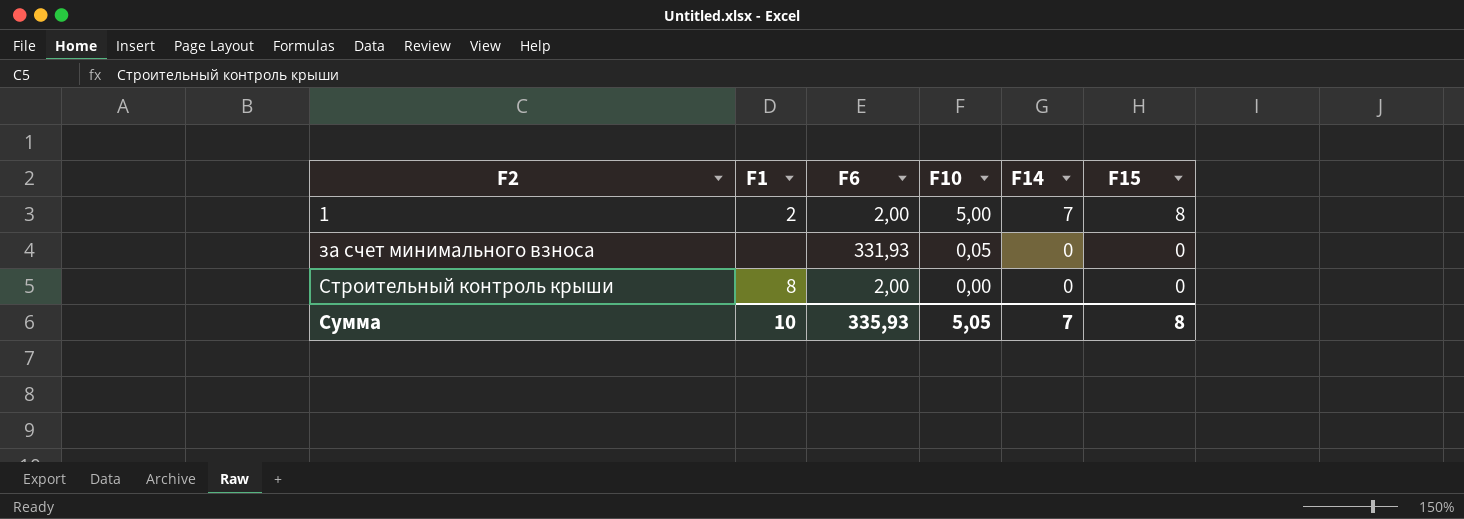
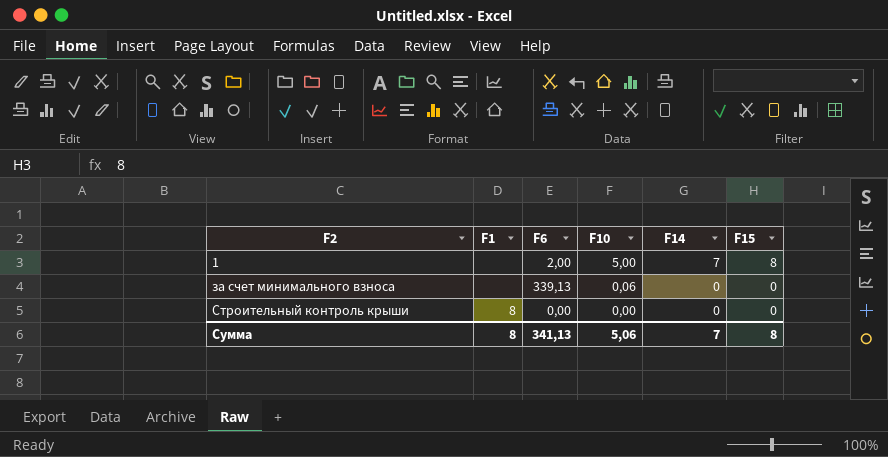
1 | F1: 2 -> none
за счет минимального взноса | F6: 331,93 -> 339,13
за счет минимального взноса | F10: 0,05 -> 0,06
Строительный контроль крыши | F6: 2,00 -> 0,00
Сумма | F1: 10 -> 8
Сумма | F6: 335,93 -> 341,13
Сумма | F10: 5,05 -> 5,06

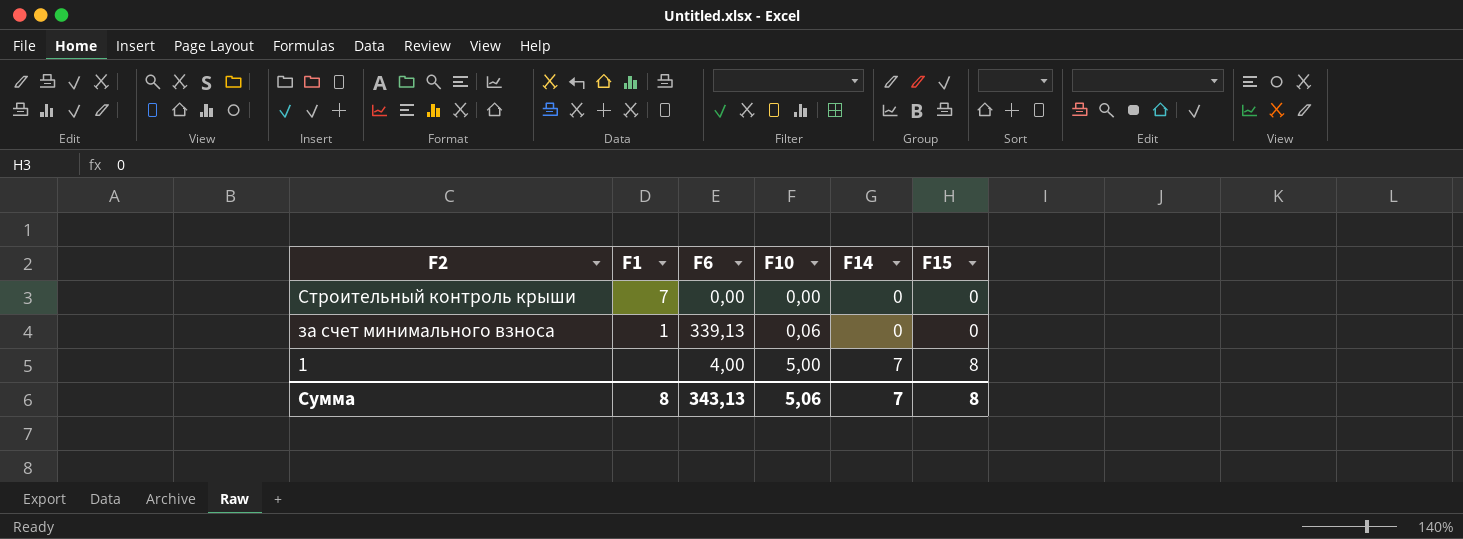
row order: F2 ascending -> F2 descending
Строительный контроль крыши | F1: 8 -> 7
за счет минимального взноса | F1: none -> 1
1 | F6: 2,00 -> 4,00
Сумма | F6: 341,13 -> 343,13

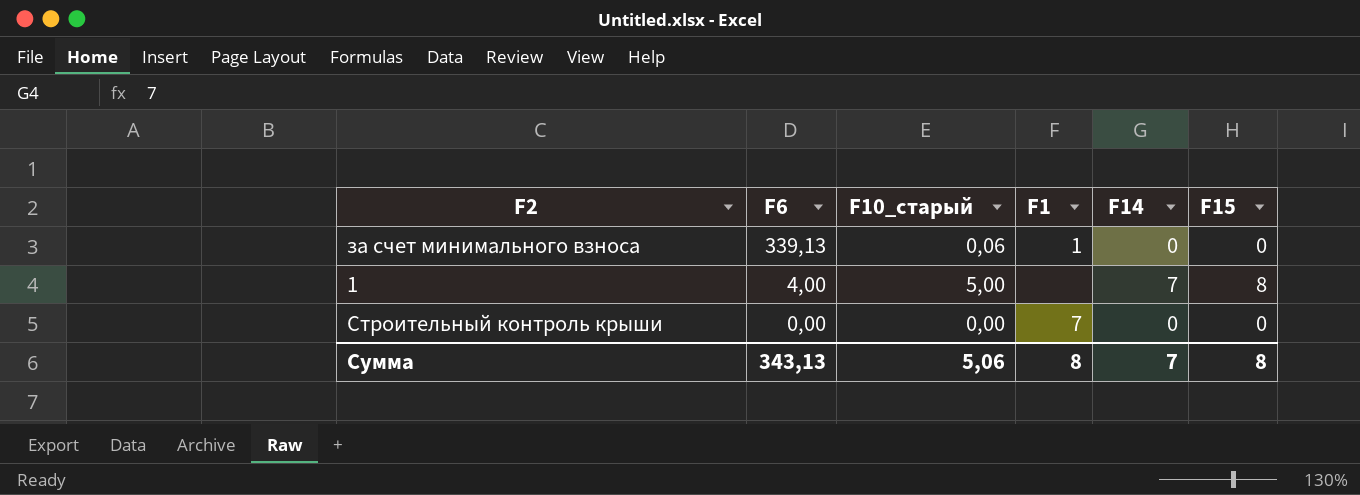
row order: F2 descending -> F6 descending
column name: F10 -> F10_старый
column F1 | position: 2 -> 4

